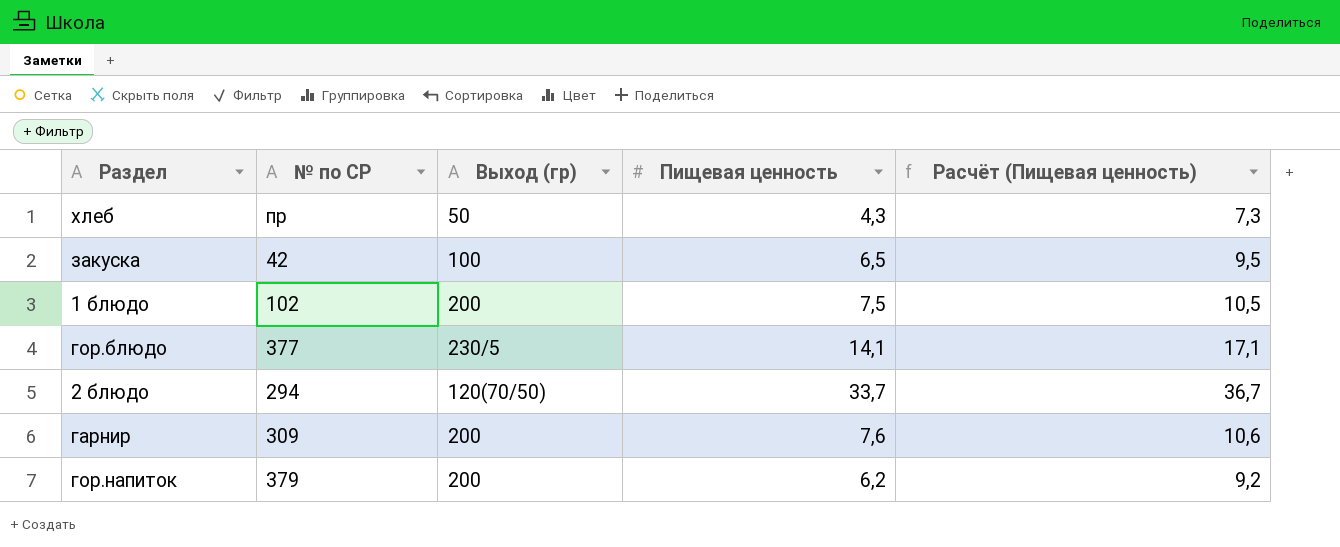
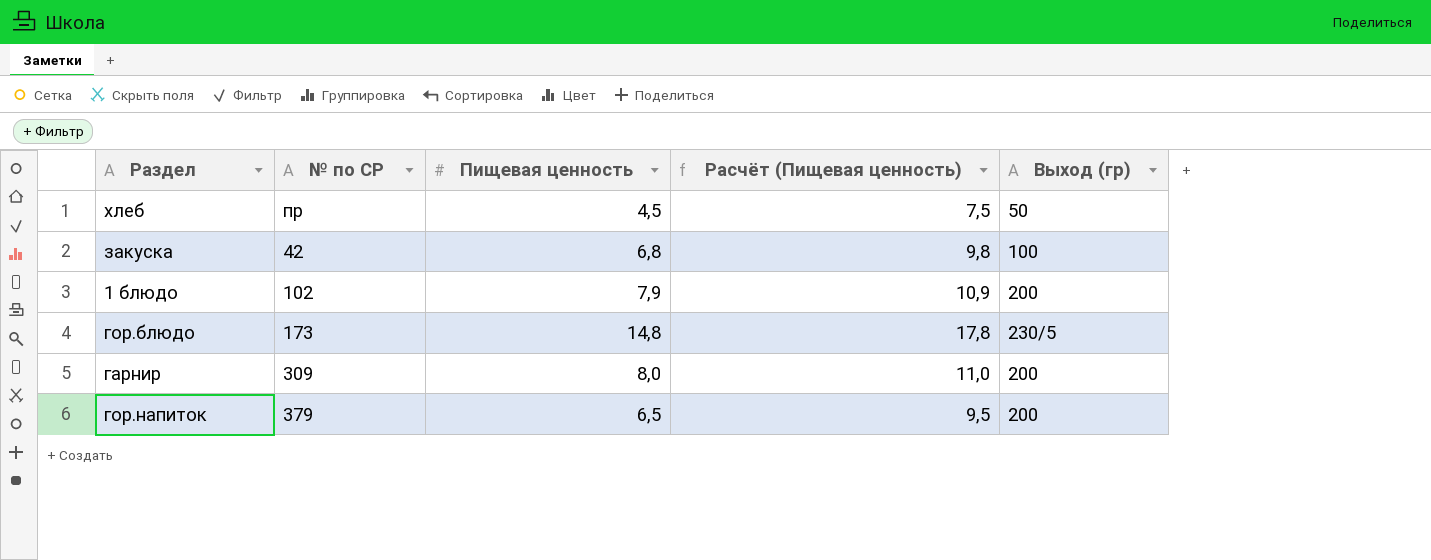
column Выход (гр) | position: 3 -> 5
row 2 блюдо: 294 | 120(70/50) | 33,7 | 36,7 -> none
хлеб | Пищевая ценность: 4,3 -> 4,5
хлеб | Расчёт (Пищевая ценность): 7,3 -> 7,5
закуска | Пищевая ценность: 6,5 -> 6,8
закуска | Расчёт (Пищевая ценность): 9,5 -> 9,8
1 блюдо | Пищевая ценность: 7,5 -> 7,9
1 блюдо | Расчёт (Пищевая ценность): 10,5 -> 10,9
гор.блюдо | № по СР: 377 -> 173
гор.блюдо | Пищевая ценность: 14,1 -> 14,8
гор.блюдо | Расчёт (Пищевая ценность): 17,1 -> 17,8
гарнир | Пищевая ценность: 7,6 -> 8,0
гарнир | Расчёт (Пищевая ценность): 10,6 -> 11,0
гор.напиток | Пищевая ценность: 6,2 -> 6,5
гор.напиток | Расчёт (Пищевая ценность): 9,2 -> 9,5

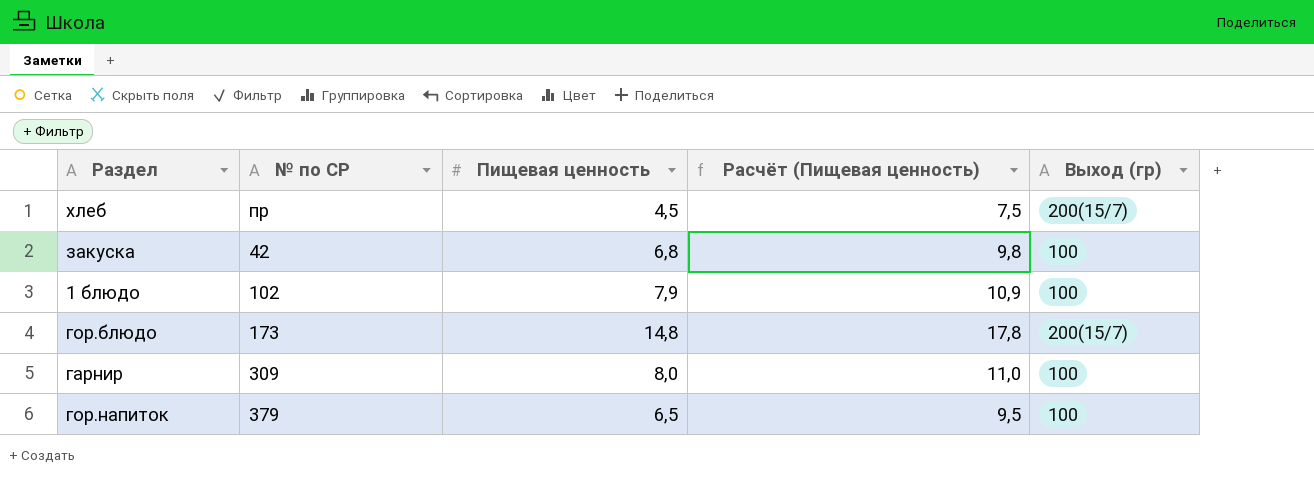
хлеб | Выход (гр): 50 -> 200(15/7)
1 блюдо | Выход (гр): 200 -> 100
гор.блюдо | Выход (гр): 230/5 -> 200(15/7)
гарнир | Выход (гр): 200 -> 100
гор.напиток | Выход (гр): 200 -> 100

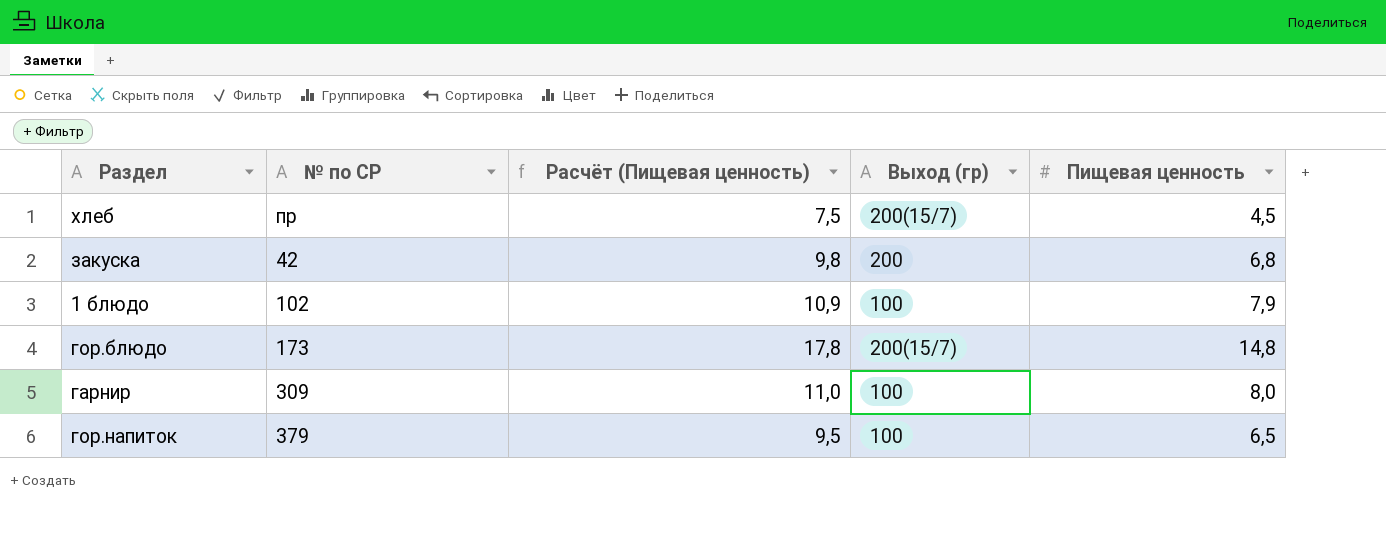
column Пищевая ценность | position: 3 -> 5
закуска | Выход (гр): 100 -> 200

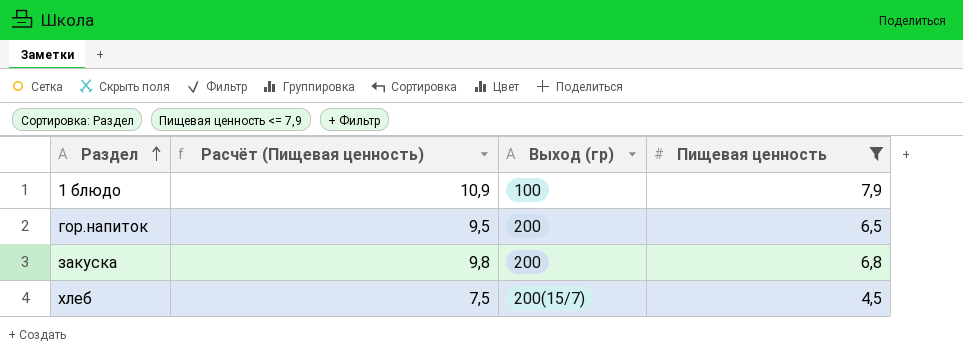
filter: none -> Пищевая ценность <= 7,9
row order: none -> Раздел ascending
column № по СР | position: 2 -> none
гор.напиток | Выход (гр): 100 -> 200

